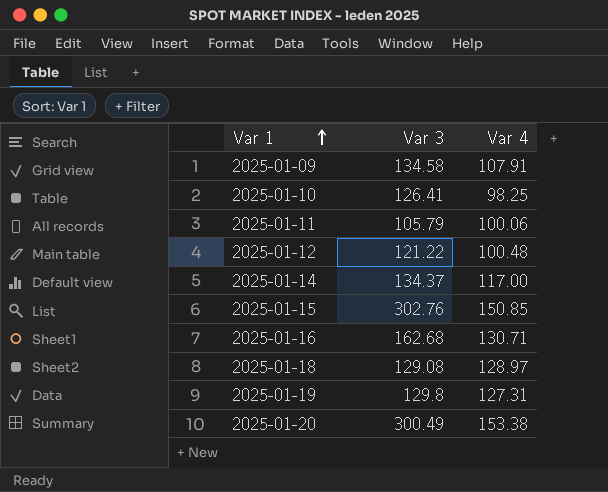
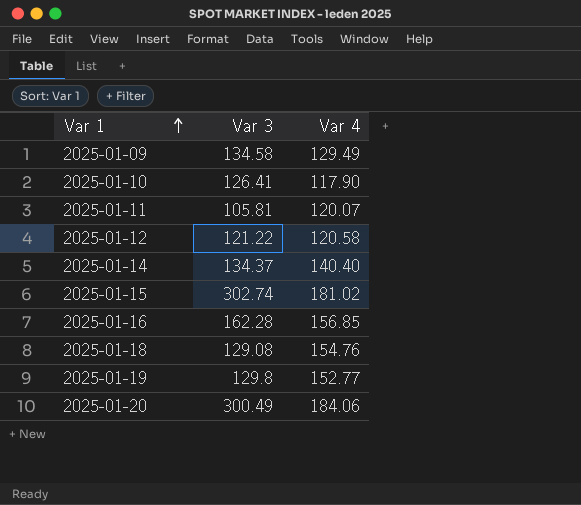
2025-01-09 | Var 4: 107.91 -> 129.49
2025-01-10 | Var 4: 98.25 -> 117.90
2025-01-11 | Var 3: 105.79 -> 105.81
2025-01-11 | Var 4: 100.06 -> 120.07
2025-01-12 | Var 4: 100.48 -> 120.58
2025-01-14 | Var 4: 117.00 -> 140.40
2025-01-15 | Var 3: 302.76 -> 302.74
2025-01-15 | Var 4: 150.85 -> 181.02
2025-01-16 | Var 3: 162.68 -> 162.28
2025-01-16 | Var 4: 130.71 -> 156.85
2025-01-18 | Var 4: 128.97 -> 154.76
2025-01-19 | Var 4: 127.31 -> 152.77
2025-01-20 | Var 4: 153.38 -> 184.06

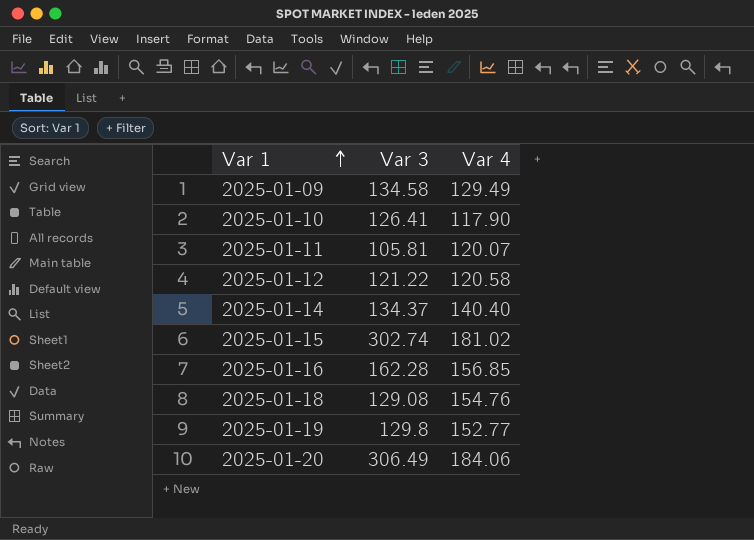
2025-01-20 | Var 3: 300.49 -> 306.49

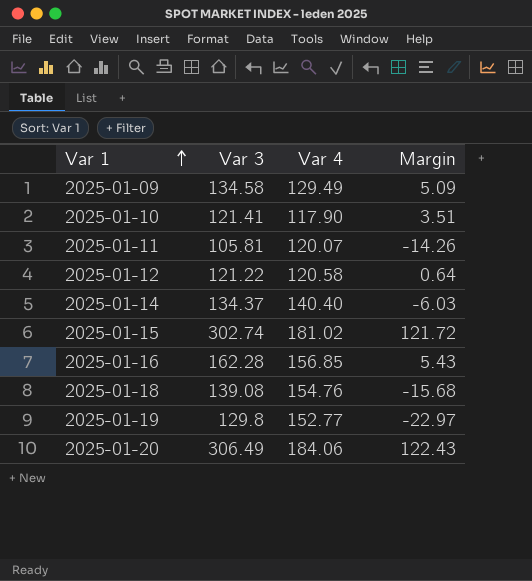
column Margin | formula: none -> [Var 3] - [Var 4]
2025-01-10 | Var 3: 126.41 -> 121.41
2025-01-18 | Var 3: 129.08 -> 139.08

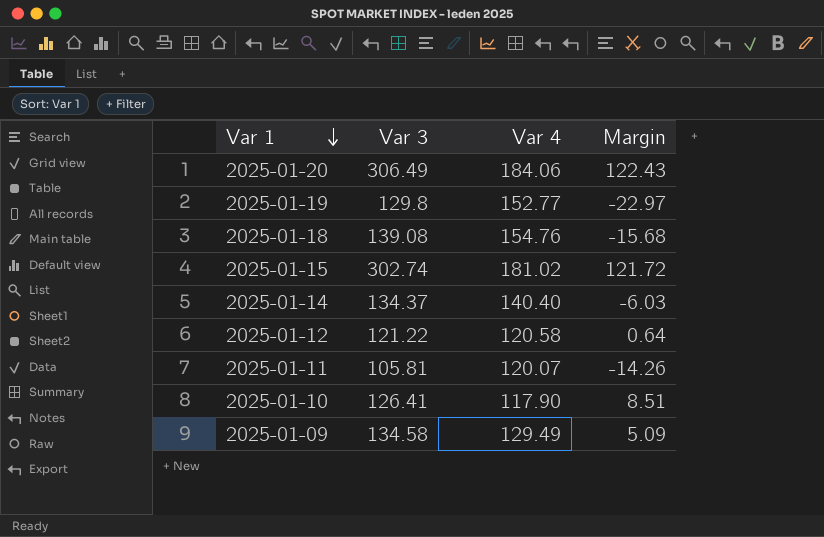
row order: Var 1 ascending -> Var 1 descending
row 2025-01-16: 162.28 | 156.85 | 5.43 -> none
2025-01-10 | Var 3: 121.41 -> 126.41
2025-01-10 | Margin: 3.51 -> 8.51

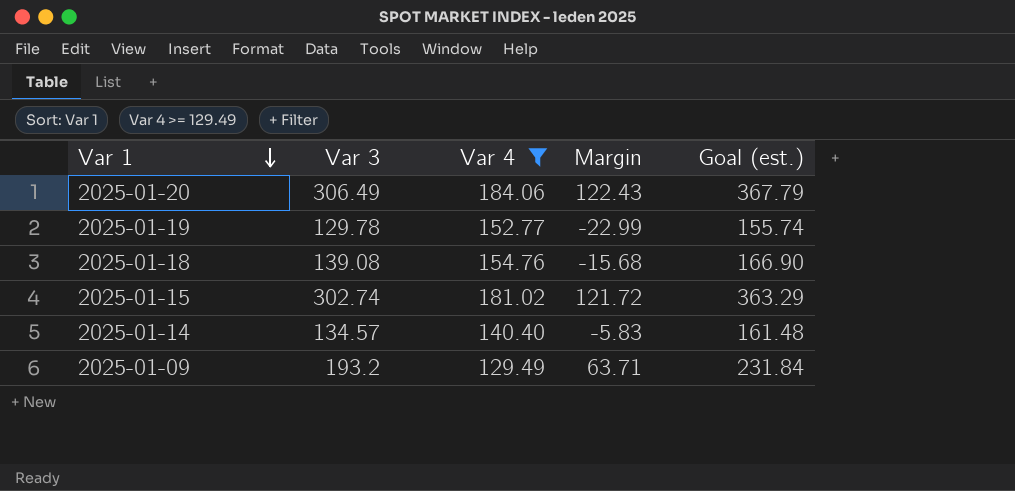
filter: none -> Var 4 >= 129.49
column Goal (est.) | formula: none -> [Var 3] * 1.2
2025-01-19 | Var 3: 129.8 -> 129.78
2025-01-19 | Margin: -22.97 -> -22.99
2025-01-14 | Var 3: 134.37 -> 134.57
2025-01-14 | Margin: -6.03 -> -5.83
2025-01-09 | Var 3: 134.58 -> 193.2
2025-01-09 | Margin: 5.09 -> 63.71

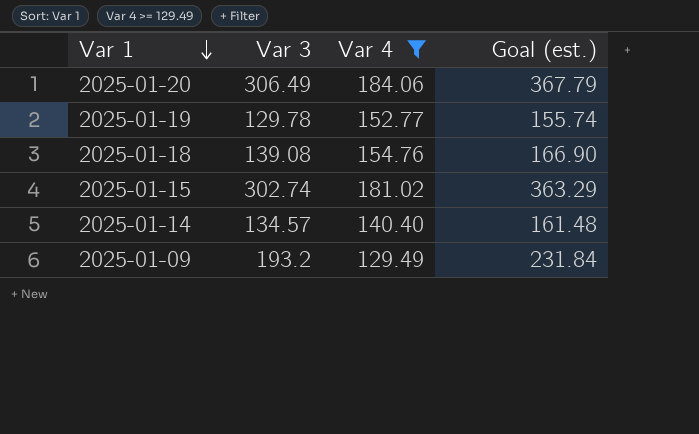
column Margin | formula: [Var 3] - [Var 4] -> none

